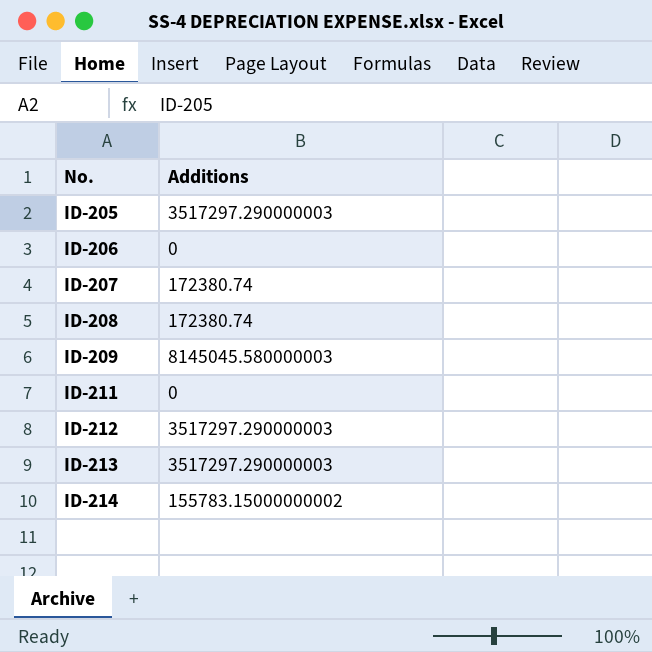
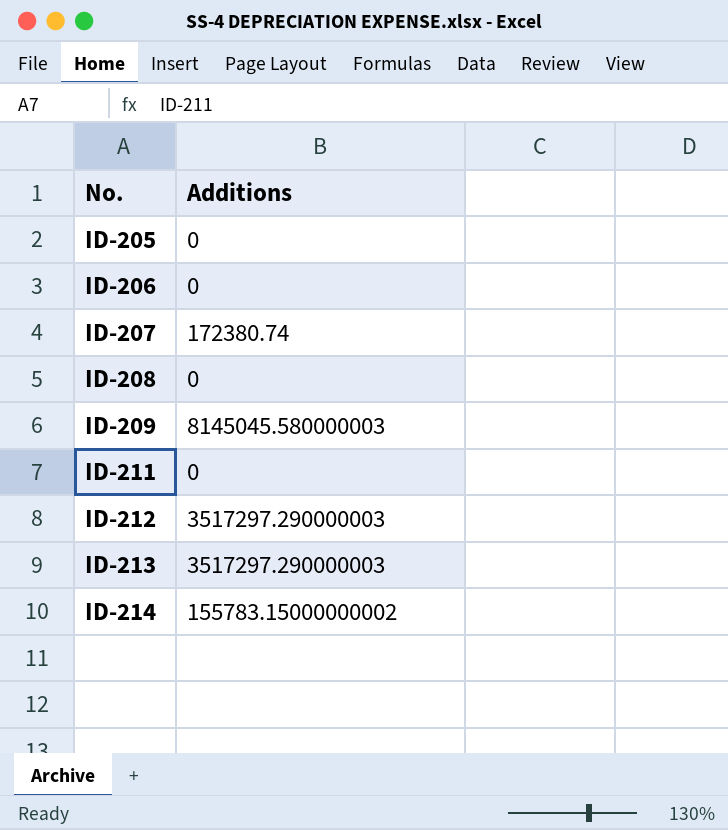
ID-205 | Additions: 3517297.290000003 -> 0
ID-208 | Additions: 172380.74 -> 0

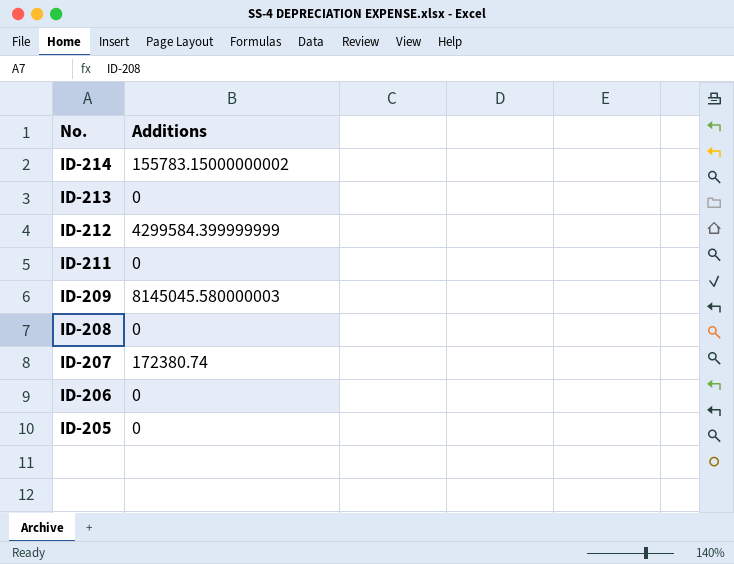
row order: No. ascending -> No. descending
ID-213 | Additions: 3517297.290000003 -> 0
ID-212 | Additions: 3517297.290000003 -> 4299584.399999999

